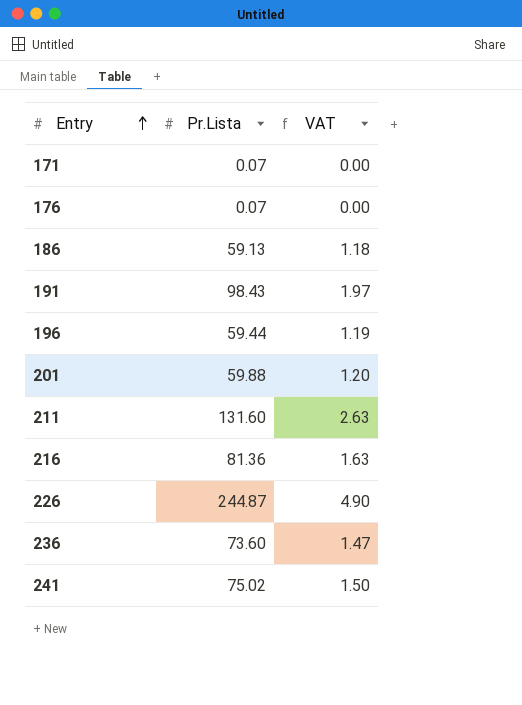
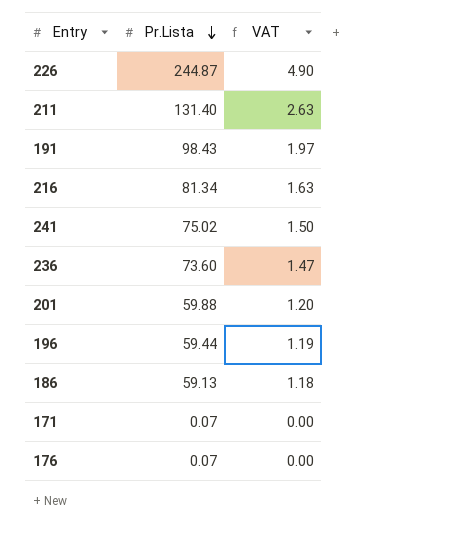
row order: Entry ascending -> Pr.Lista descending
211 | Pr.Lista: 131.60 -> 131.40
216 | Pr.Lista: 81.36 -> 81.34

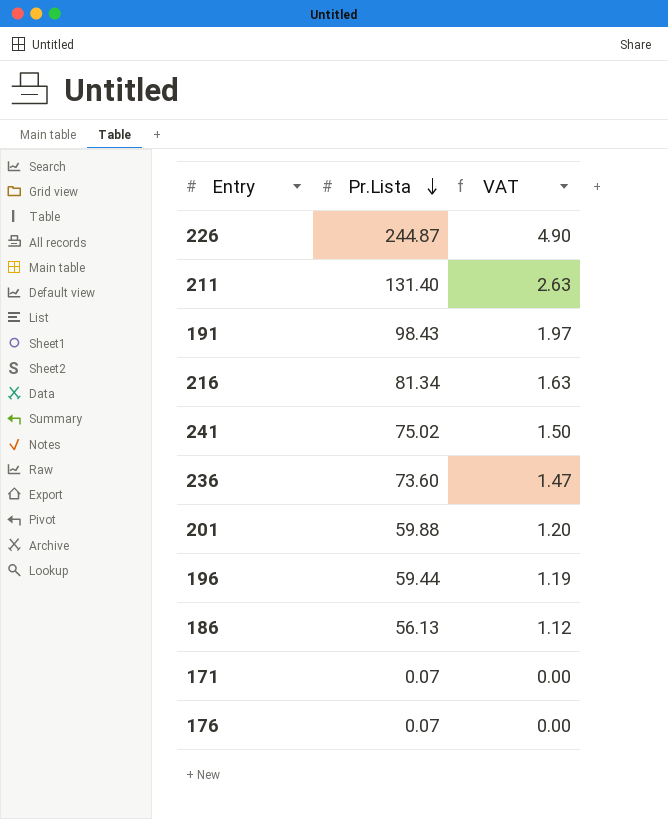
186 | Pr.Lista: 59.13 -> 56.13
186 | VAT: 1.18 -> 1.12

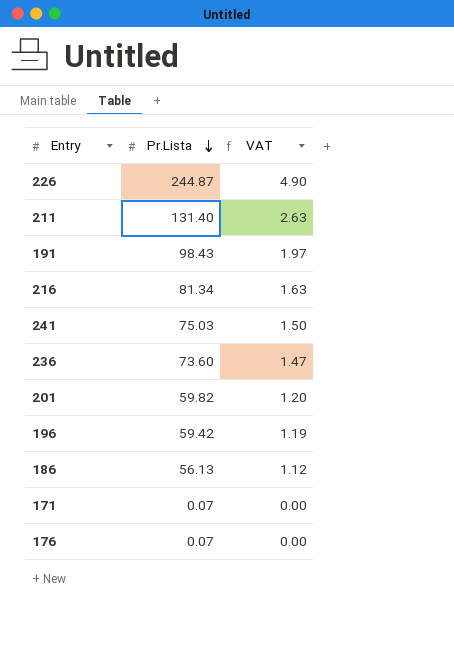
241 | Pr.Lista: 75.02 -> 75.03
201 | Pr.Lista: 59.88 -> 59.82
196 | Pr.Lista: 59.44 -> 59.42

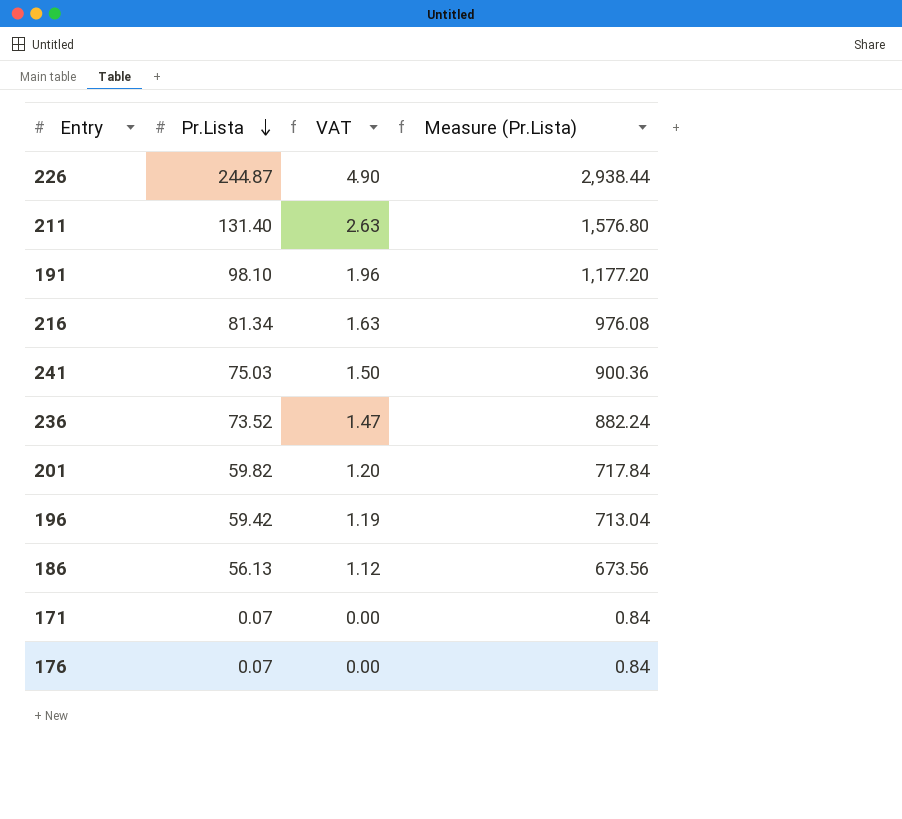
column Measure (Pr.Lista) | formula: none -> [Pr.Lista] * 12
191 | Pr.Lista: 98.43 -> 98.10
191 | VAT: 1.97 -> 1.96
236 | Pr.Lista: 73.60 -> 73.52

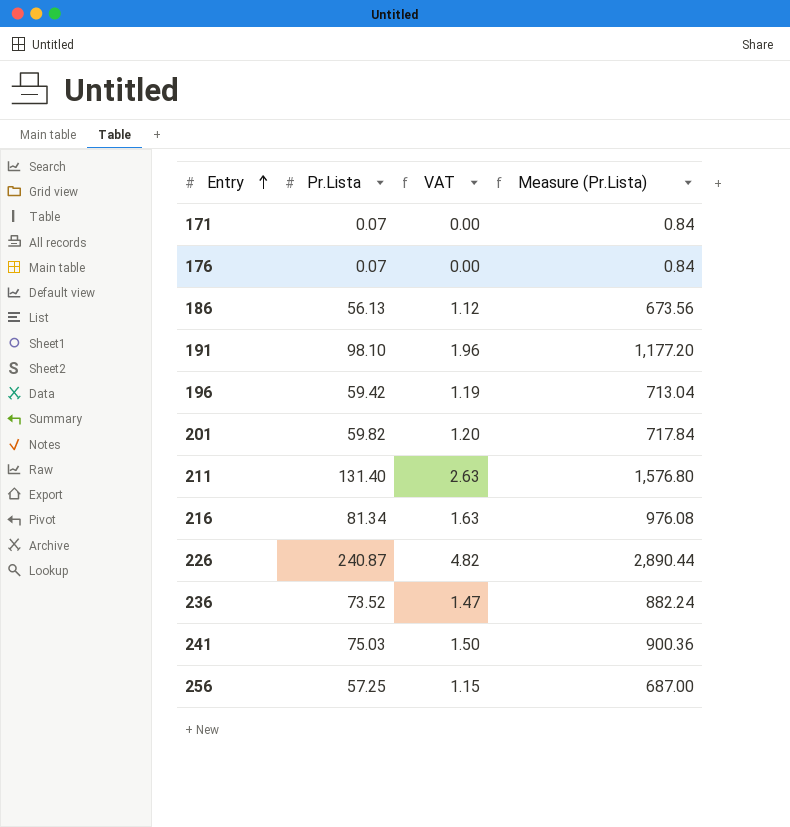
row order: Pr.Lista descending -> Entry ascending
226 | Pr.Lista: 244.87 -> 240.87
226 | VAT: 4.90 -> 4.82
226 | Measure (Pr.Lista): 2,938.44 -> 2,890.44
row 256: none -> 57.25 | 1.15 | 687.00

